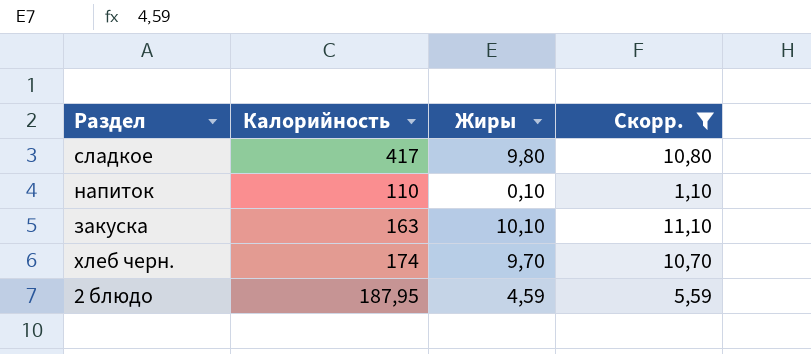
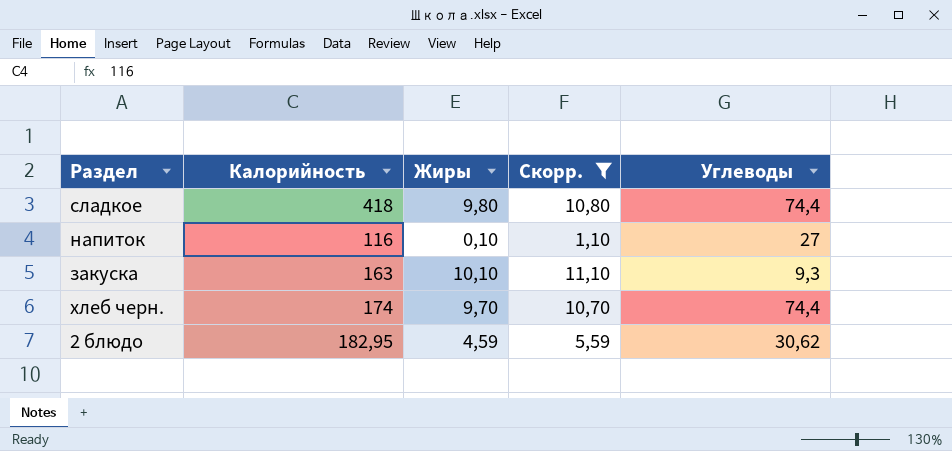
column Углеводы | position: none -> 5
сладкое | Калорийность: 417 -> 418
напиток | Калорийность: 110 -> 116
2 блюдо | Калорийность: 187,95 -> 182,95

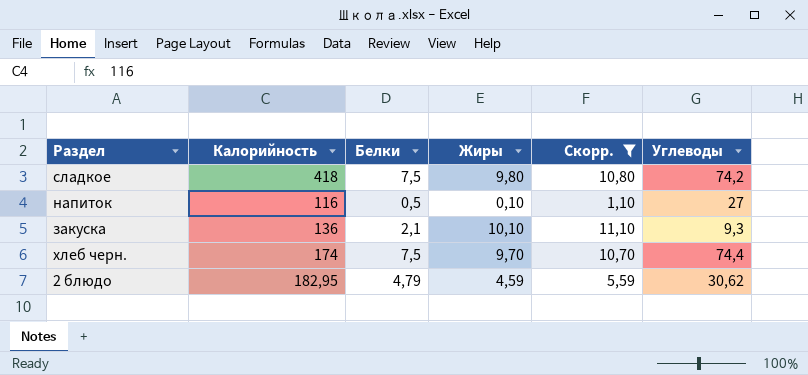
column Белки | position: none -> 3
сладкое | Углеводы: 74,4 -> 74,2
закуска | Калорийность: 163 -> 136

